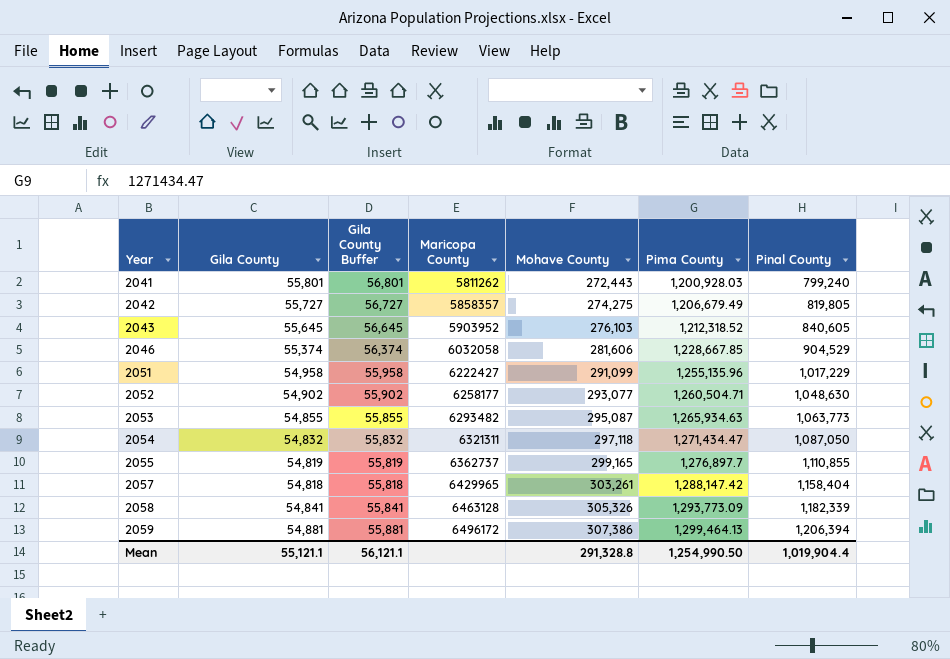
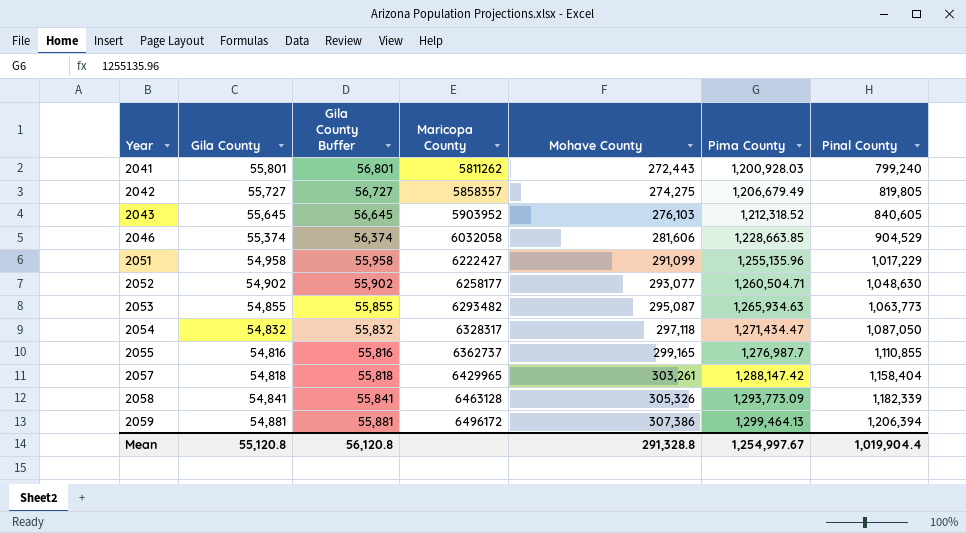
2046 | Pima County: 1,228,667.85 -> 1,228,663.85
2054 | Maricopa County: 6321311 -> 6328317
2055 | Gila County: 54,819 -> 54,816
2055 | Gila County Buffer: 55,819 -> 55,816
2055 | Pima County: 1,276,897.7 -> 1,276,987.7
Mean | Gila County: 55,121.1 -> 55,120.8
Mean | Gila County Buffer: 56,121.1 -> 56,120.8
Mean | Pima County: 1,254,990.50 -> 1,254,997.67

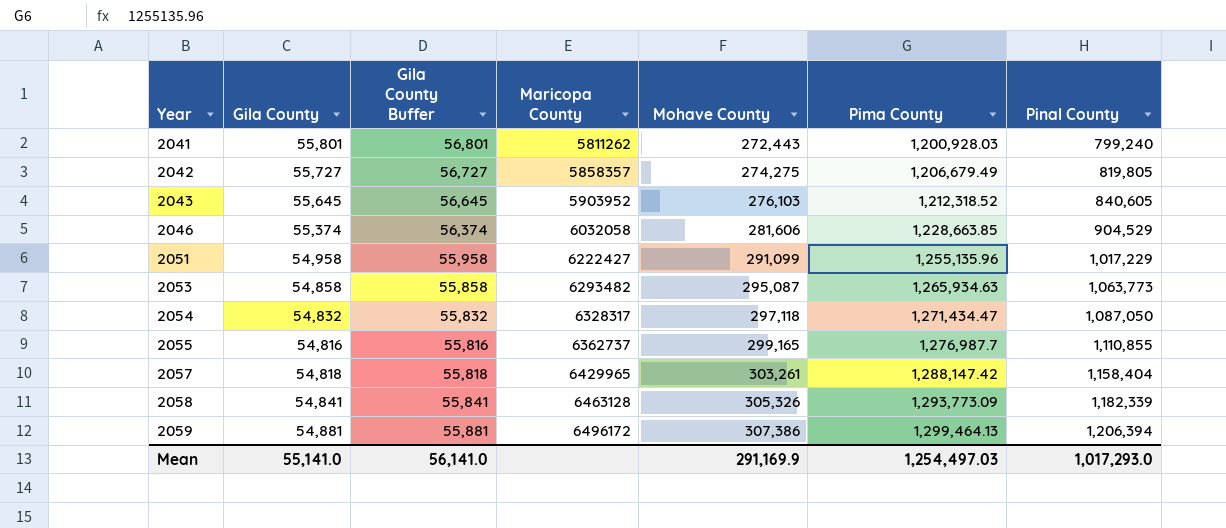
row 2052: 54,902 | 55,902 | 6258177 | 293,077 | 1,260,504.71 | 1,048,630 -> none
2053 | Gila County: 54,855 -> 54,858
2053 | Gila County Buffer: 55,855 -> 55,858
Mean | Gila County: 55,120.8 -> 55,141.0
Mean | Gila County Buffer: 56,120.8 -> 56,141.0
Mean | Mohave County: 291,328.8 -> 291,169.9
Mean | Pima County: 1,254,997.67 -> 1,254,497.03
Mean | Pinal County: 1,019,904.4 -> 1,017,293.0

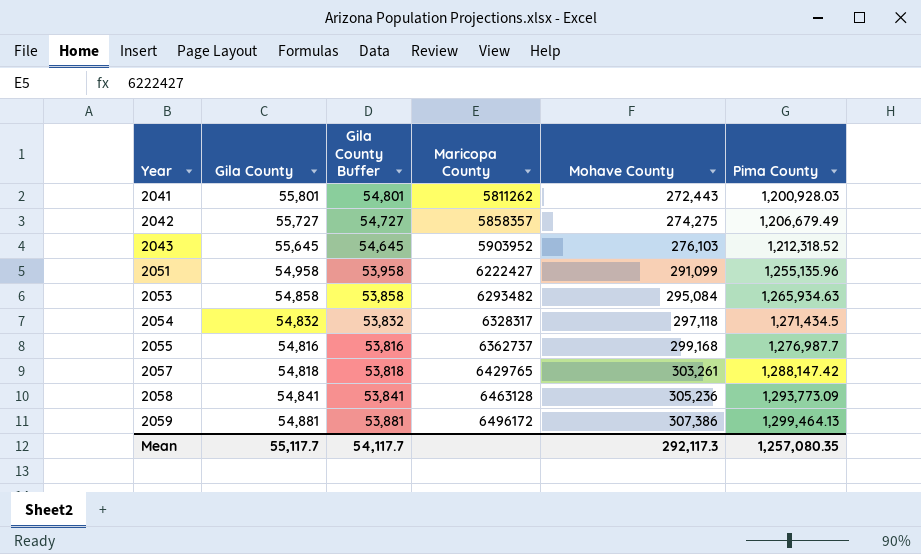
column Pinal County | position: 7 -> none
column Gila County Buffer | formula: [Gila County] + 1000 -> [Gila County] - 1000
row 2046: 55,374 | 56,374 | 6032058 | 281,606 | 1,228,663.85 | 904,529 -> none
2053 | Mohave County: 295,087 -> 295,084
2054 | Pima County: 1,271,434.47 -> 1,271,434.5
2055 | Mohave County: 299,165 -> 299,168
2057 | Maricopa County: 6429965 -> 6429765
2058 | Mohave County: 305,326 -> 305,236
Mean | Gila County: 55,141.0 -> 55,117.7
Mean | Gila County Buffer: 56,141.0 -> 54,117.7
Mean | Mohave County: 291,169.9 -> 292,117.3
Mean | Pima County: 1,254,497.03 -> 1,257,080.35

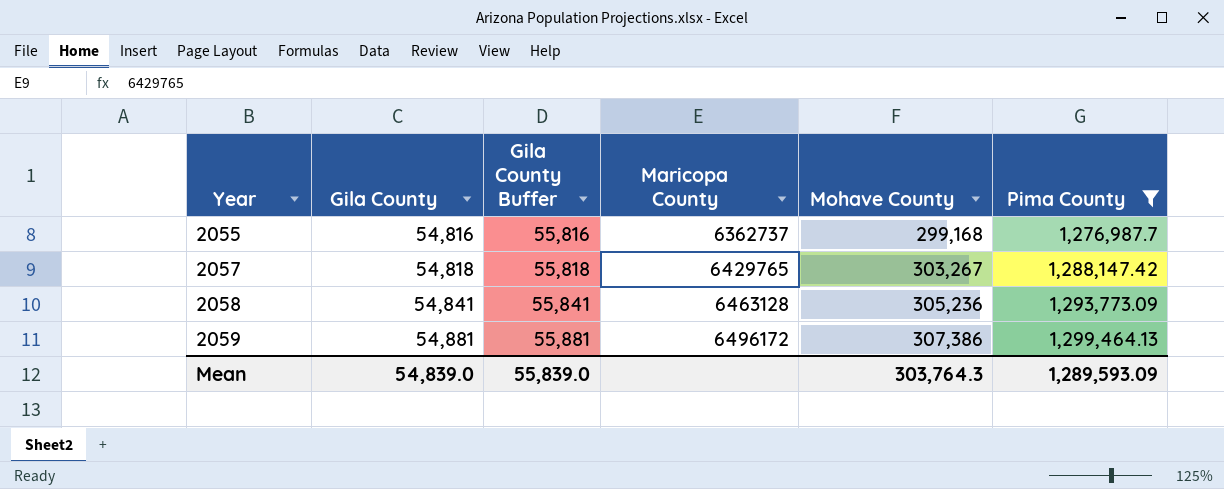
filter: none -> Pima County >= 1,276,987.7
column Gila County Buffer | formula: [Gila County] - 1000 -> [Gila County] + 1000
2057 | Mohave County: 303,261 -> 303,267
Mean | Gila County: 55,117.7 -> 54,839.0
Mean | Gila County Buffer: 54,117.7 -> 55,839.0
Mean | Mohave County: 292,117.3 -> 303,764.3
Mean | Pima County: 1,257,080.35 -> 1,289,593.09

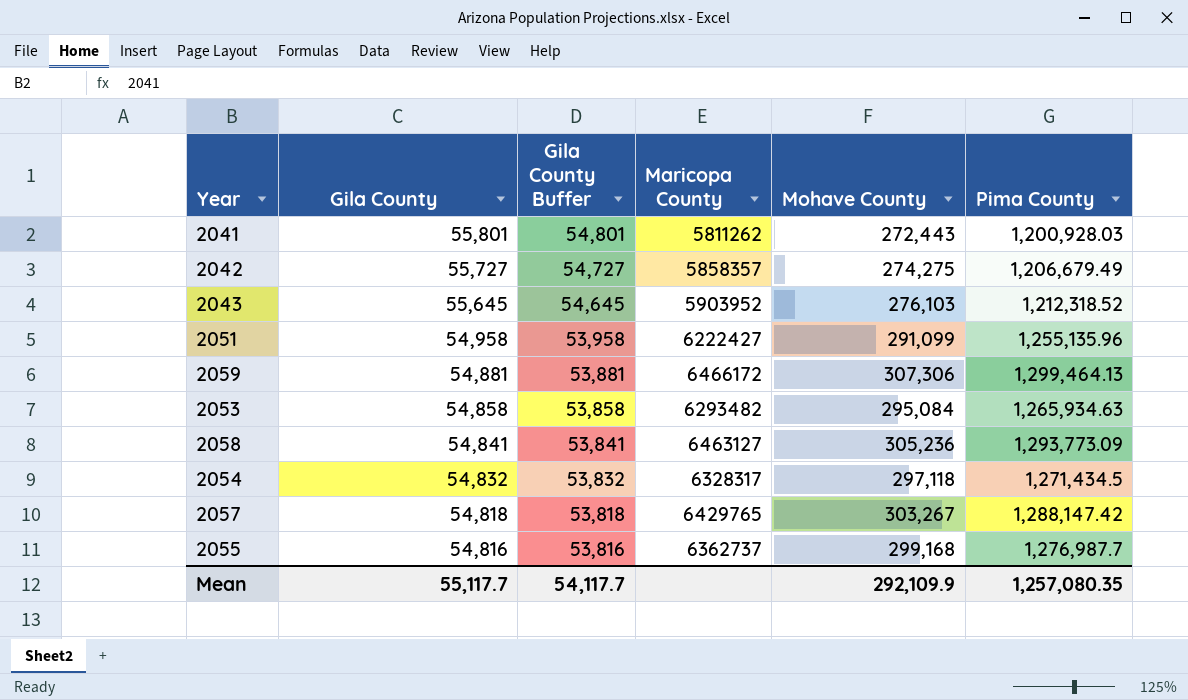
filter: Pima County >= 1,276,987.7 -> none
row order: Year ascending -> Gila County descending
column Gila County Buffer | formula: [Gila County] + 1000 -> [Gila County] - 1000
2059 | Maricopa County: 6496172 -> 6466172
2059 | Mohave County: 307,386 -> 307,306
2058 | Maricopa County: 6463128 -> 6463127
Mean | Gila County: 54,839.0 -> 55,117.7
Mean | Gila County Buffer: 55,839.0 -> 54,117.7
Mean | Mohave County: 303,764.3 -> 292,109.9
Mean | Pima County: 1,289,593.09 -> 1,257,080.35

